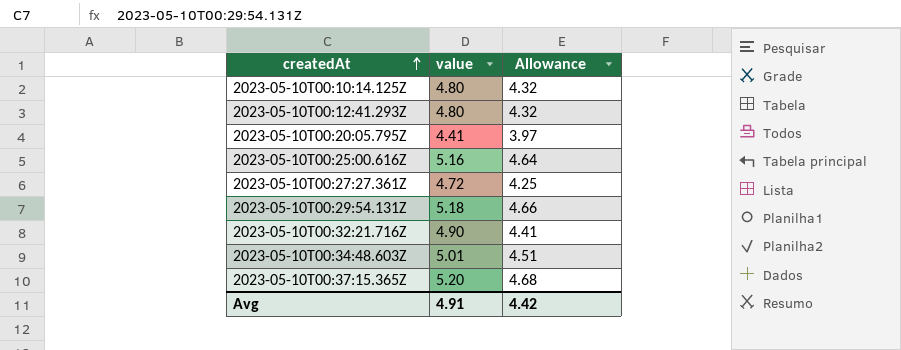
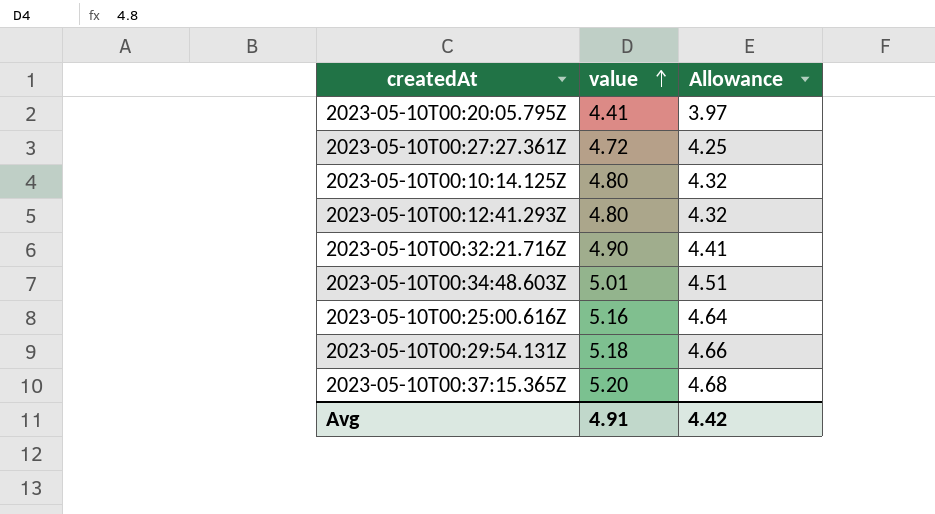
row order: createdAt ascending -> value ascending

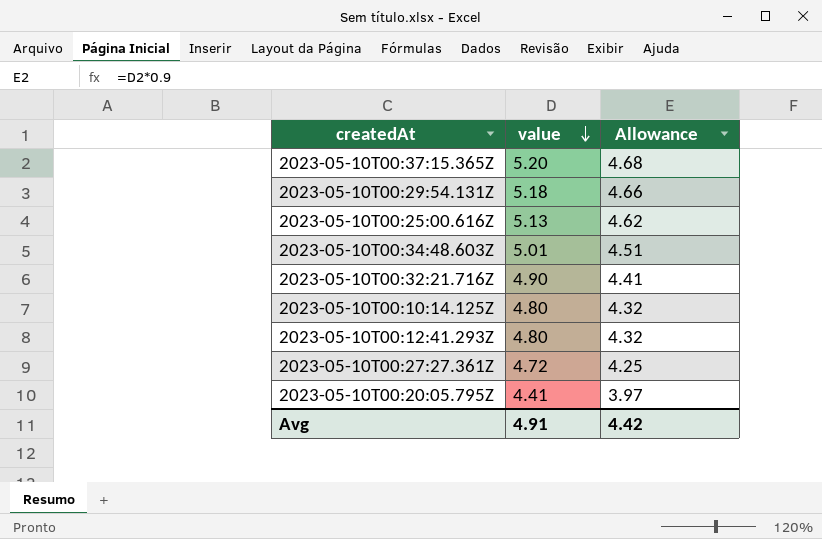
row order: value ascending -> value descending
2023-05-10T00:25:00.616Z | value: 5.16 -> 5.13
2023-05-10T00:25:00.616Z | Allowance: 4.64 -> 4.62

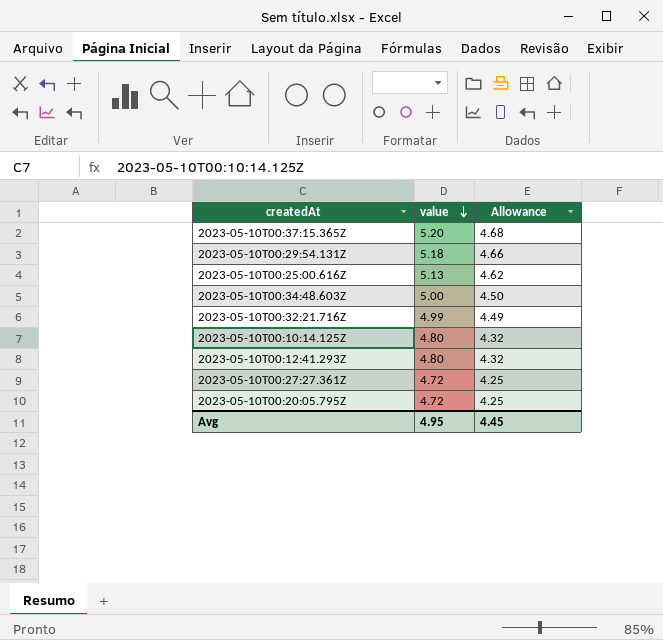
2023-05-10T00:34:48.603Z | value: 5.01 -> 5.00
2023-05-10T00:34:48.603Z | Allowance: 4.51 -> 4.50
2023-05-10T00:32:21.716Z | value: 4.90 -> 4.99
2023-05-10T00:32:21.716Z | Allowance: 4.41 -> 4.49
2023-05-10T00:20:05.795Z | value: 4.41 -> 4.72
2023-05-10T00:20:05.795Z | Allowance: 3.97 -> 4.25
Avg | value: 4.91 -> 4.95
Avg | Allowance: 4.42 -> 4.45

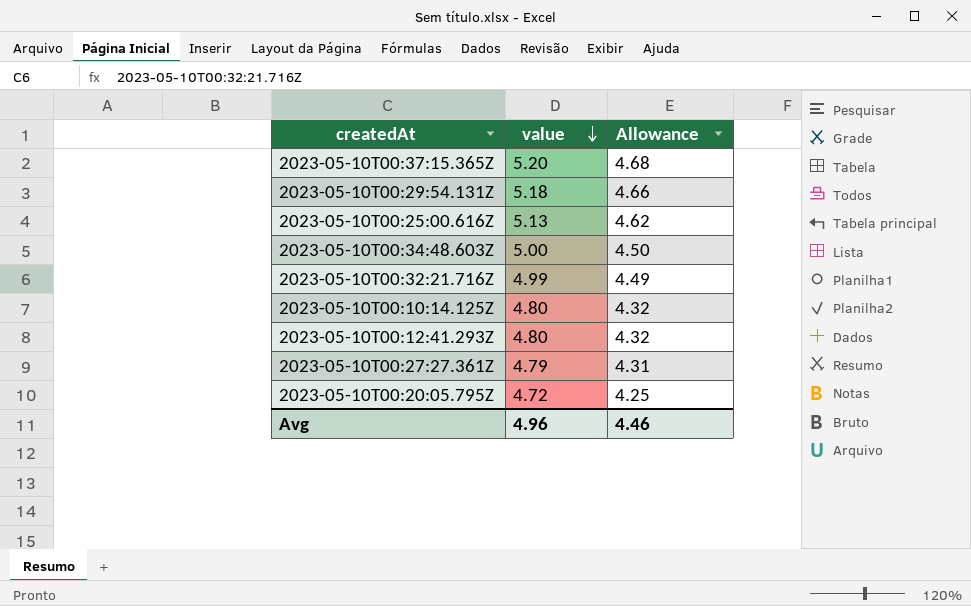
2023-05-10T00:27:27.361Z | value: 4.72 -> 4.79
2023-05-10T00:27:27.361Z | Allowance: 4.25 -> 4.31
Avg | value: 4.95 -> 4.96
Avg | Allowance: 4.45 -> 4.46

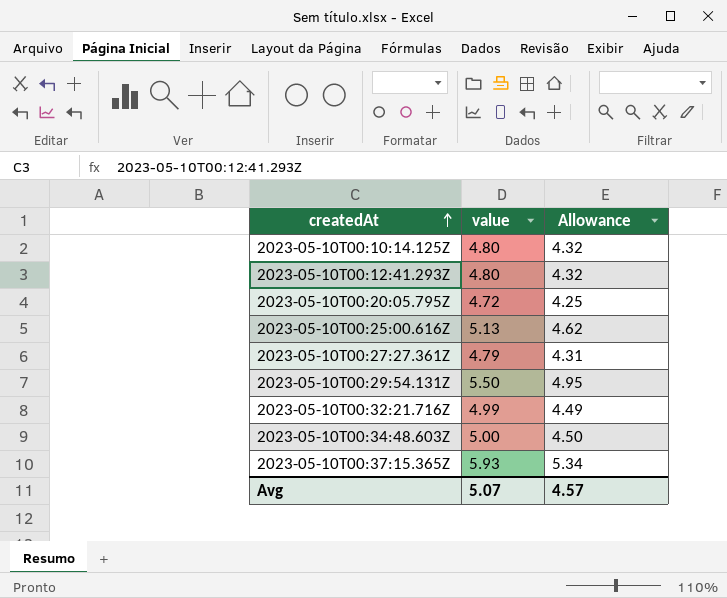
row order: value descending -> createdAt ascending
2023-05-10T00:29:54.131Z | value: 5.18 -> 5.50
2023-05-10T00:29:54.131Z | Allowance: 4.66 -> 4.95
2023-05-10T00:37:15.365Z | value: 5.20 -> 5.93
2023-05-10T00:37:15.365Z | Allowance: 4.68 -> 5.34
Avg | value: 4.96 -> 5.07
Avg | Allowance: 4.46 -> 4.57

